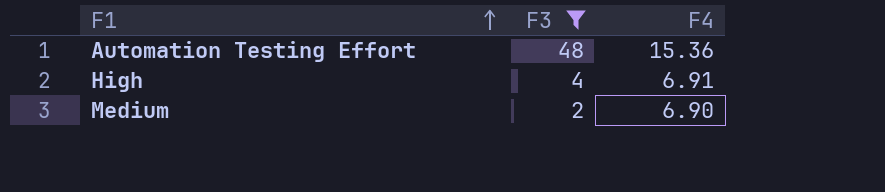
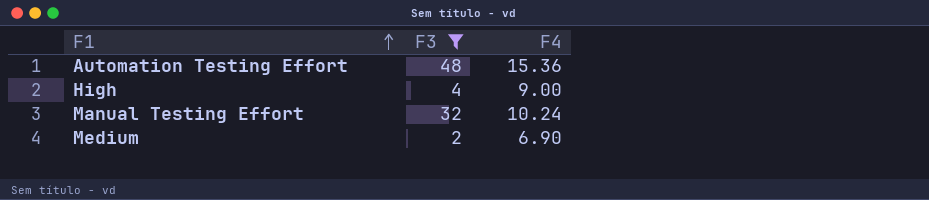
High | F4: 6.91 -> 9.00
row Manual Testing Effort: none -> 32 | 10.24

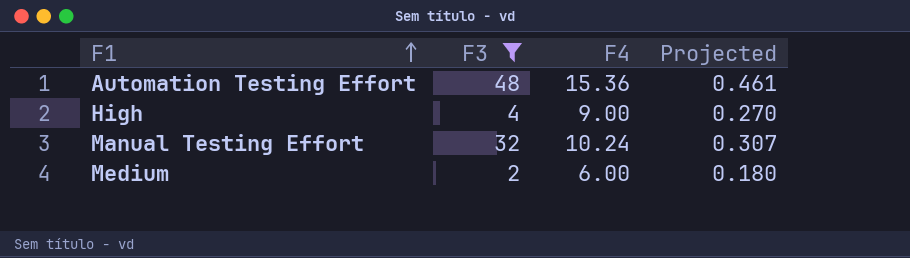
column Projected | formula: none -> [F4] * 0.03
Medium | F4: 6.90 -> 6.00

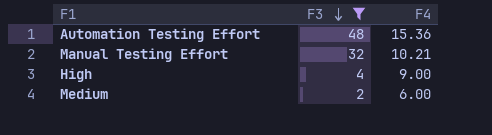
row order: F1 ascending -> F3 descending
column Projected | formula: [F4] * 0.03 -> none
Manual Testing Effort | F4: 10.24 -> 10.21

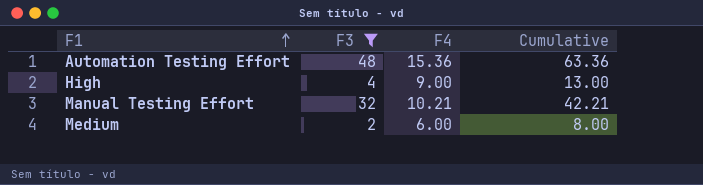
row order: F3 descending -> F1 ascending
column Cumulative | formula: none -> [F3] + [F4]

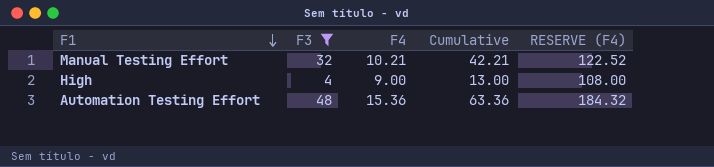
row order: F1 ascending -> F1 descending
column RESERVE (F4) | formula: none -> [F4] * 12
row Medium: 2 | 6.00 | 8.00 -> none

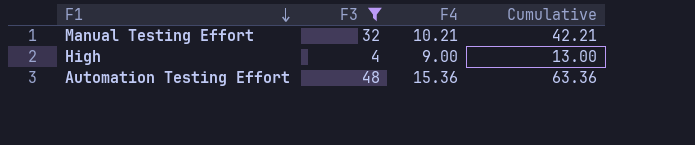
column RESERVE (F4) | formula: [F4] * 12 -> none

